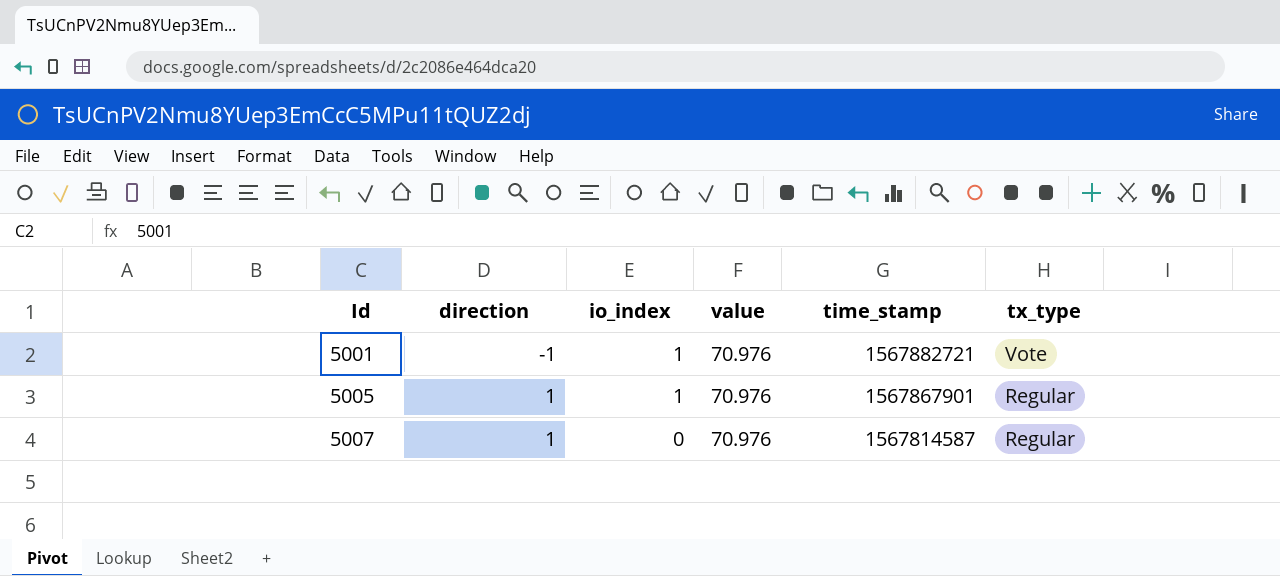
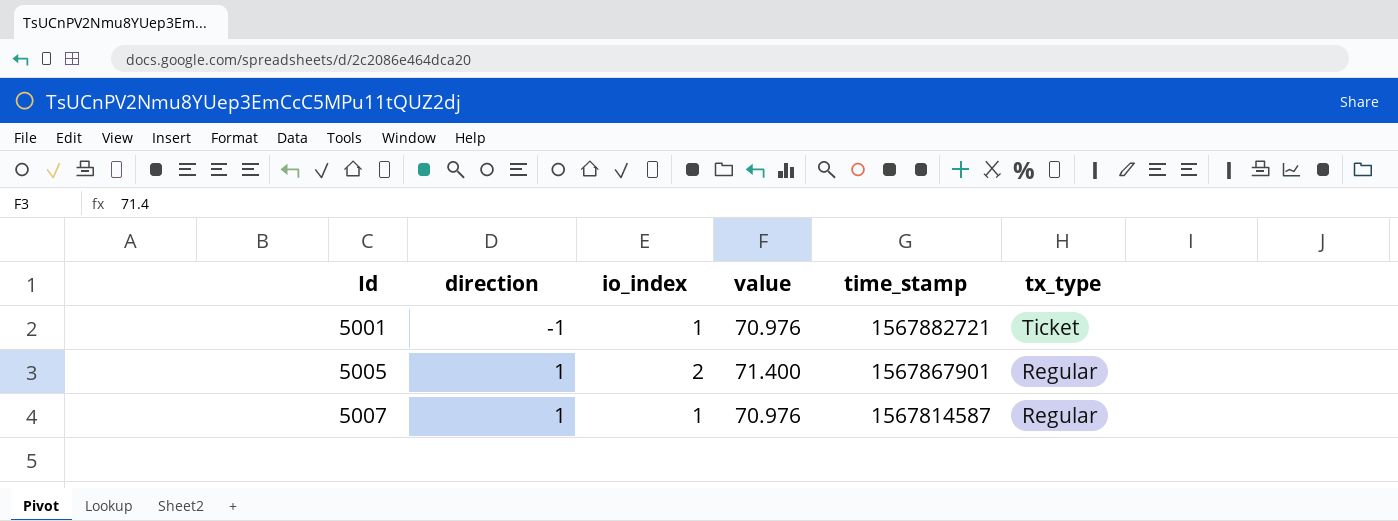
5001 | tx_type: Vote -> Ticket
5005 | io_index: 1 -> 2
5005 | value: 70.976 -> 71.400
5007 | io_index: 0 -> 1

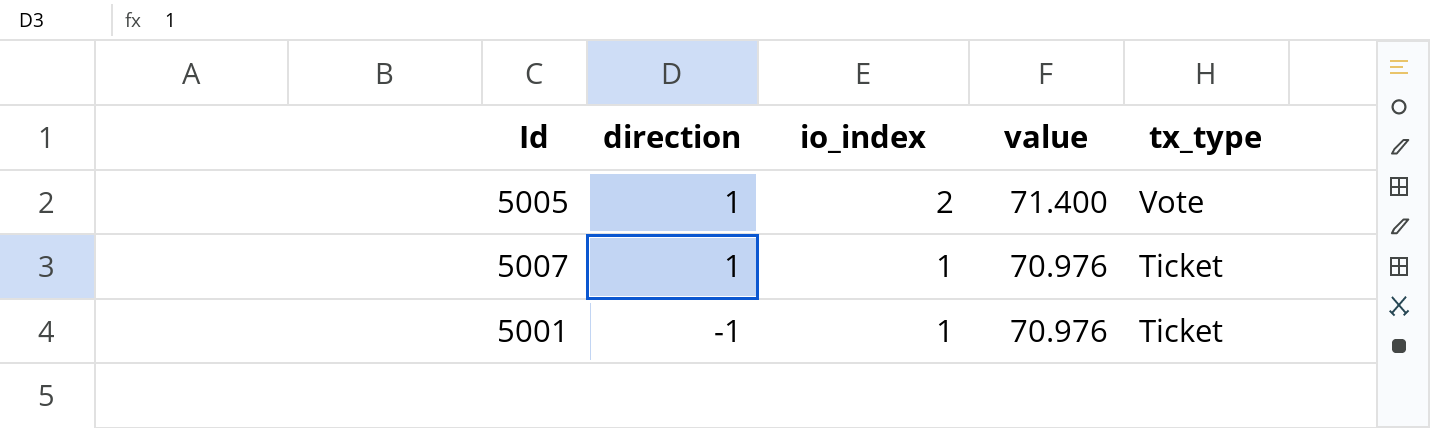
row order: Id ascending -> direction descending
column time_stamp | position: 5 -> none
5005 | tx_type: Regular -> Vote
5007 | tx_type: Regular -> Ticket

